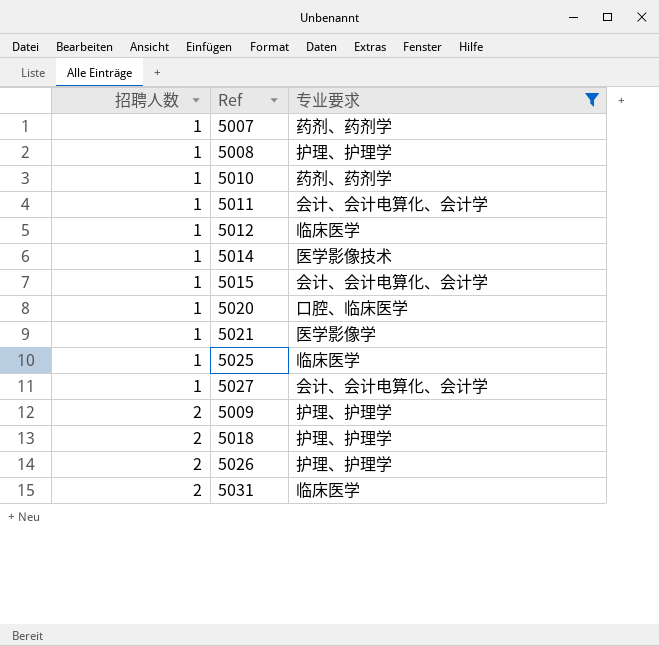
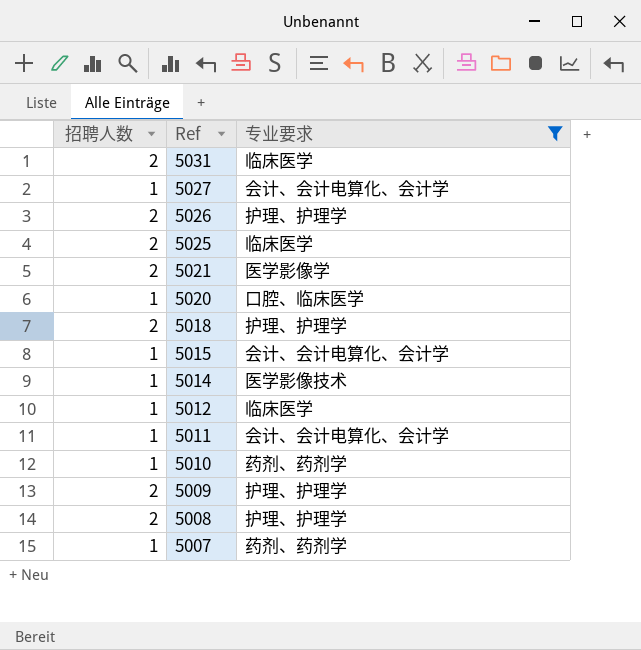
row order: 招聘人数 ascending -> Ref descending
5025 | 招聘人数: 1 -> 2
5021 | 招聘人数: 1 -> 2
5008 | 招聘人数: 1 -> 2

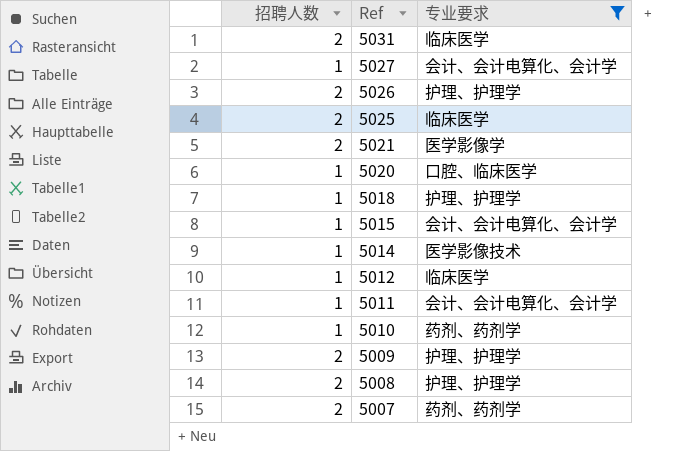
5018 | 招聘人数: 2 -> 1
5007 | 招聘人数: 1 -> 2

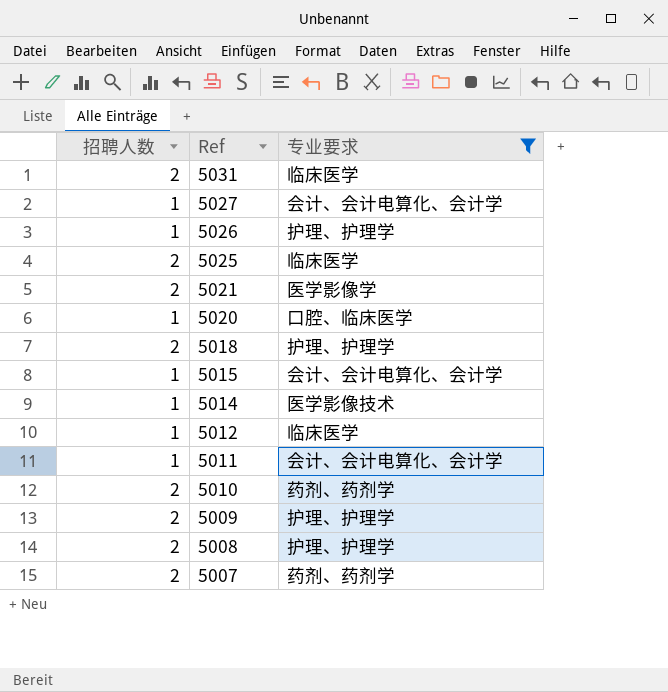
5026 | 招聘人数: 2 -> 1
5018 | 招聘人数: 1 -> 2
5010 | 招聘人数: 1 -> 2

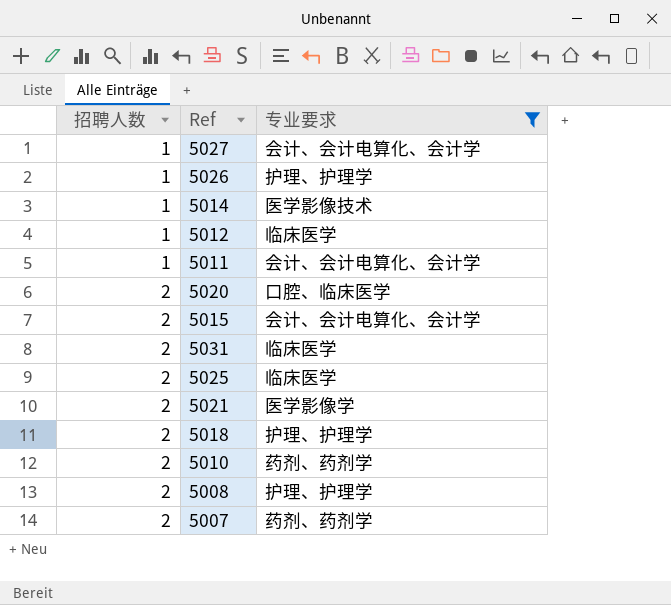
row order: Ref descending -> 招聘人数 ascending
row 5009: 2 | 护理、护理学 -> none
5020 | 招聘人数: 1 -> 2
5015 | 招聘人数: 1 -> 2

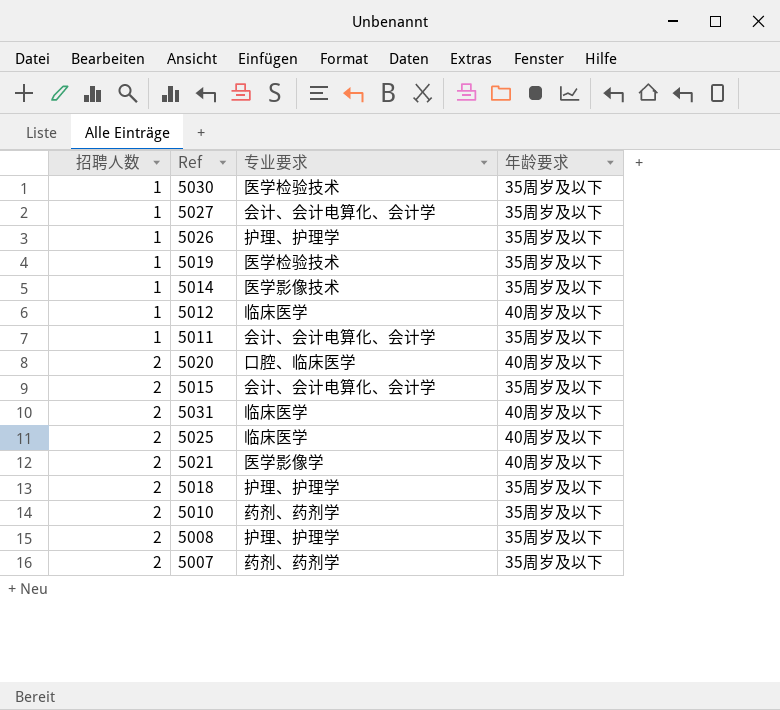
filter: 专业要求 != 医学检验技术 -> none
column 年龄要求 | position: none -> 4

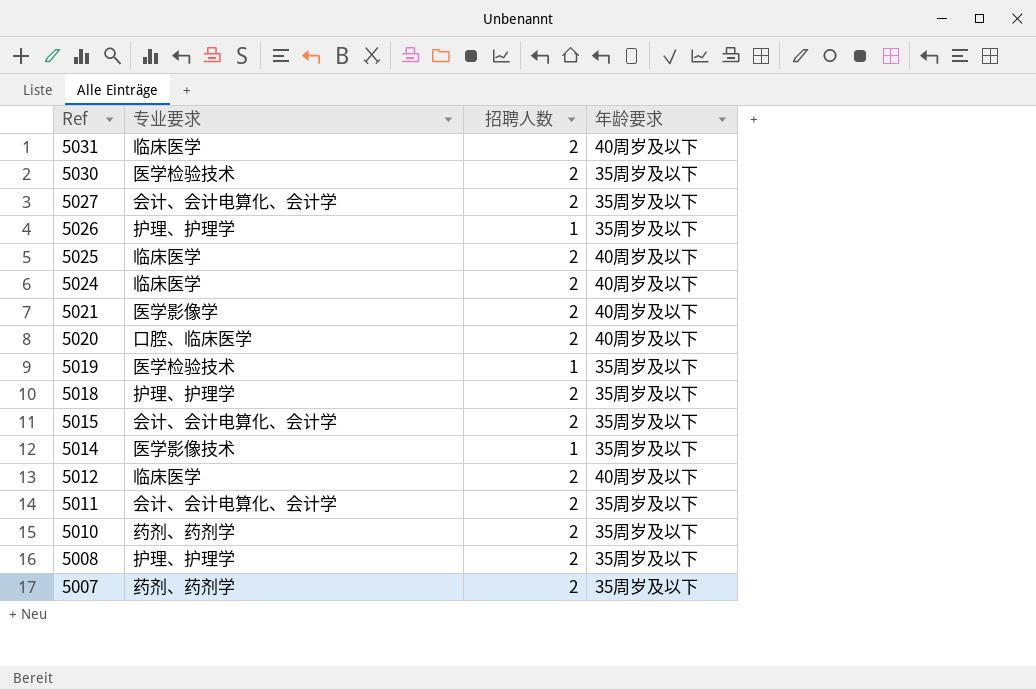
row order: 招聘人数 ascending -> Ref descending
column 招聘人数 | position: 1 -> 3
5030 | 招聘人数: 1 -> 2
5027 | 招聘人数: 1 -> 2
row 5024: none -> 临床医学 | 2 | 40周岁及以下
5012 | 招聘人数: 1 -> 2
5011 | 招聘人数: 1 -> 2

